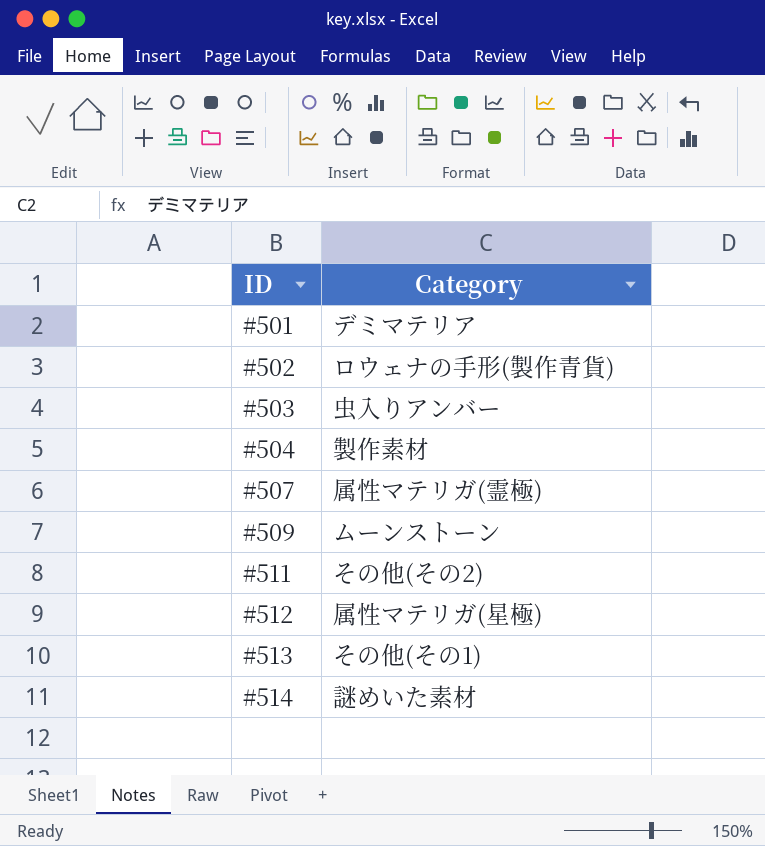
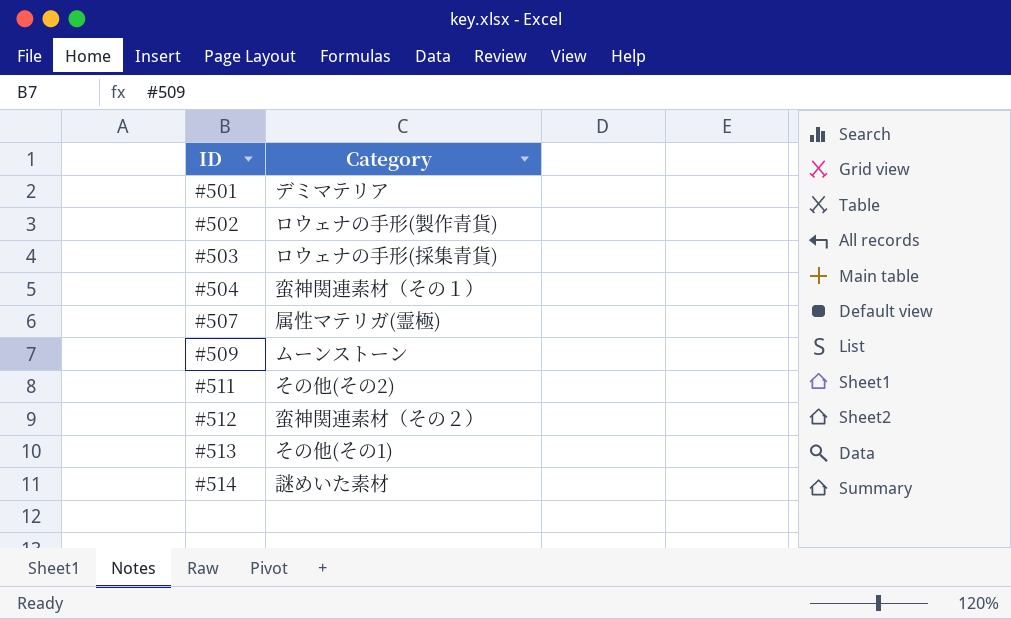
#503 | Category: 虫入りアンバー -> ロウェナの手形(採集青貨)
#504 | Category: 製作素材 -> 蛮神関連素材（その１）
#512 | Category: 属性マテリガ(星極) -> 蛮神関連素材（その２）

